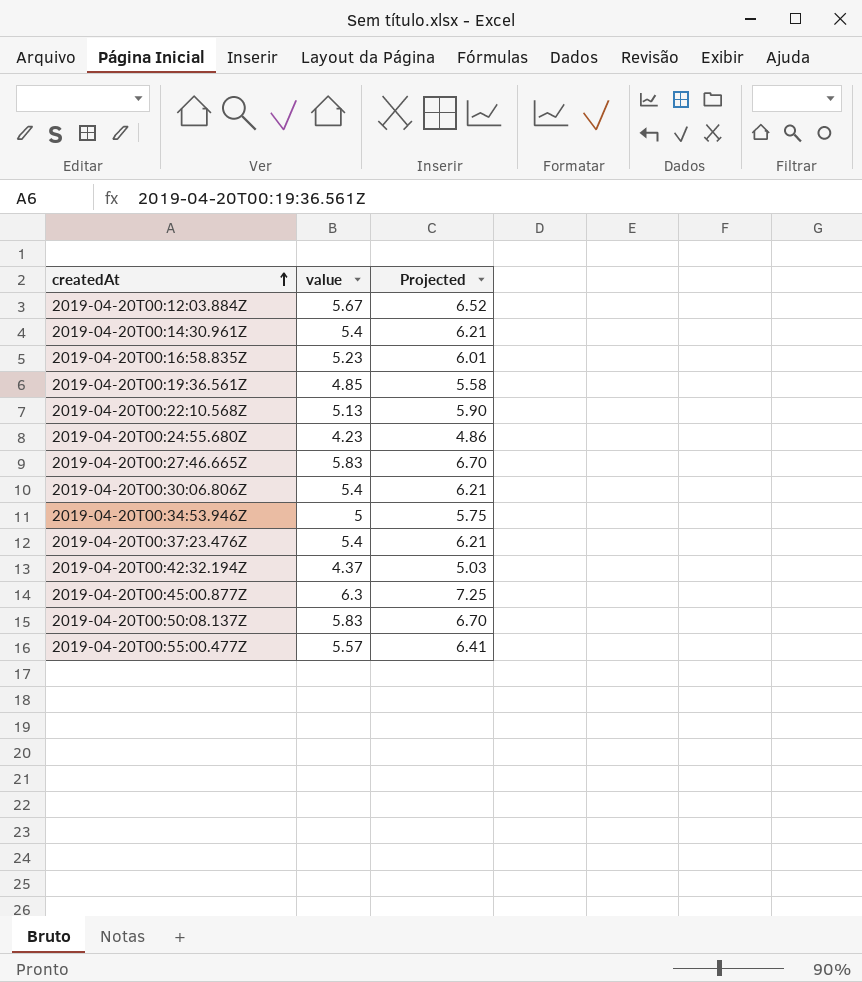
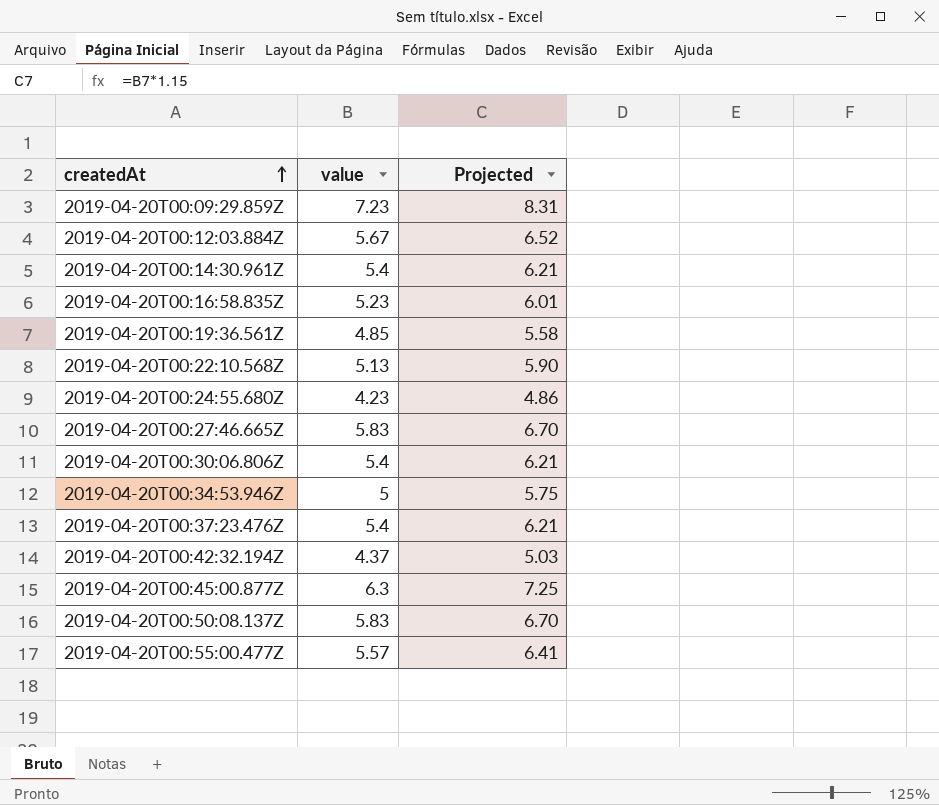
row 2019-04-20T00:09:29.859Z: none -> 7.23 | 8.31

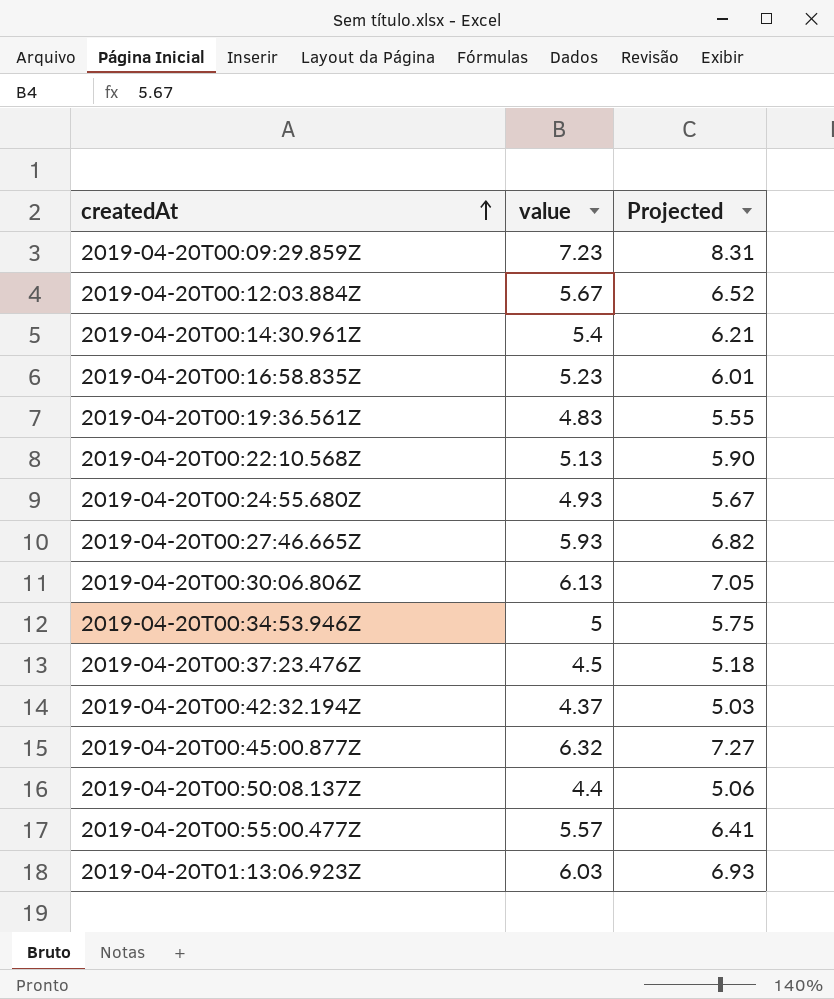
2019-04-20T00:19:36.561Z | value: 4.85 -> 4.83
2019-04-20T00:19:36.561Z | Projected: 5.58 -> 5.55
2019-04-20T00:24:55.680Z | value: 4.23 -> 4.93
2019-04-20T00:24:55.680Z | Projected: 4.86 -> 5.67
2019-04-20T00:27:46.665Z | value: 5.83 -> 5.93
2019-04-20T00:27:46.665Z | Projected: 6.70 -> 6.82
2019-04-20T00:30:06.806Z | value: 5.4 -> 6.13
2019-04-20T00:30:06.806Z | Projected: 6.21 -> 7.05
2019-04-20T00:37:23.476Z | value: 5.4 -> 4.5
2019-04-20T00:37:23.476Z | Projected: 6.21 -> 5.18
2019-04-20T00:45:00.877Z | value: 6.3 -> 6.32
2019-04-20T00:45:00.877Z | Projected: 7.25 -> 7.27
2019-04-20T00:50:08.137Z | value: 5.83 -> 4.4
2019-04-20T00:50:08.137Z | Projected: 6.70 -> 5.06
row 2019-04-20T01:13:06.923Z: none -> 6.03 | 6.93

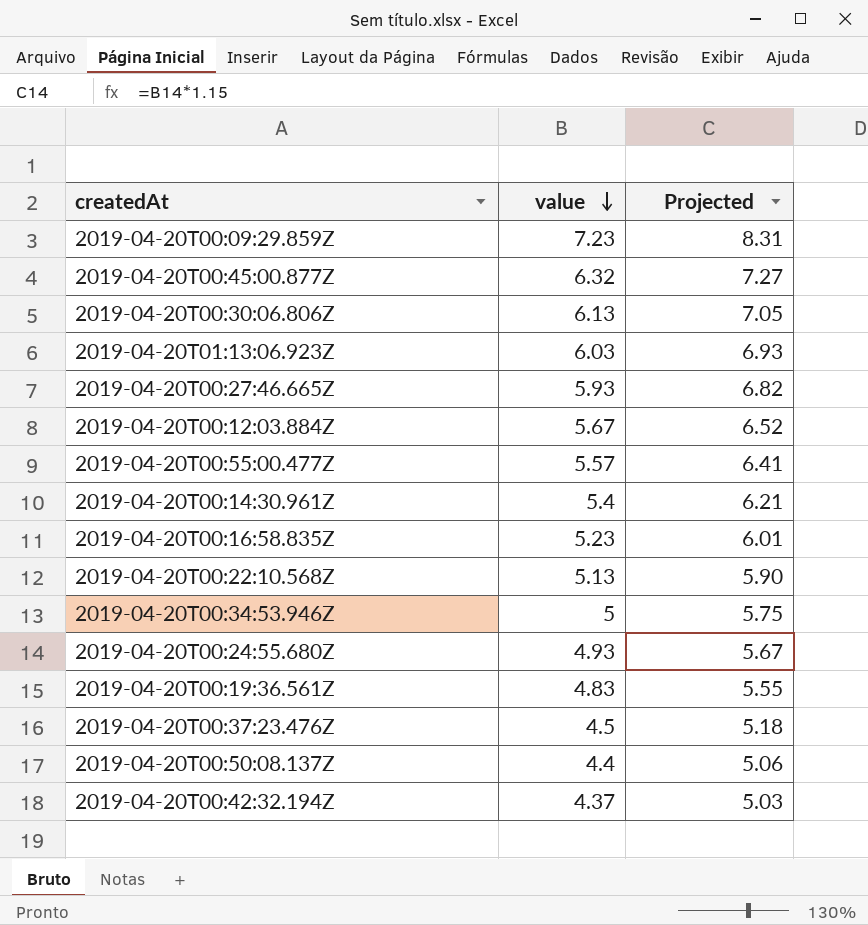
row order: createdAt ascending -> value descending

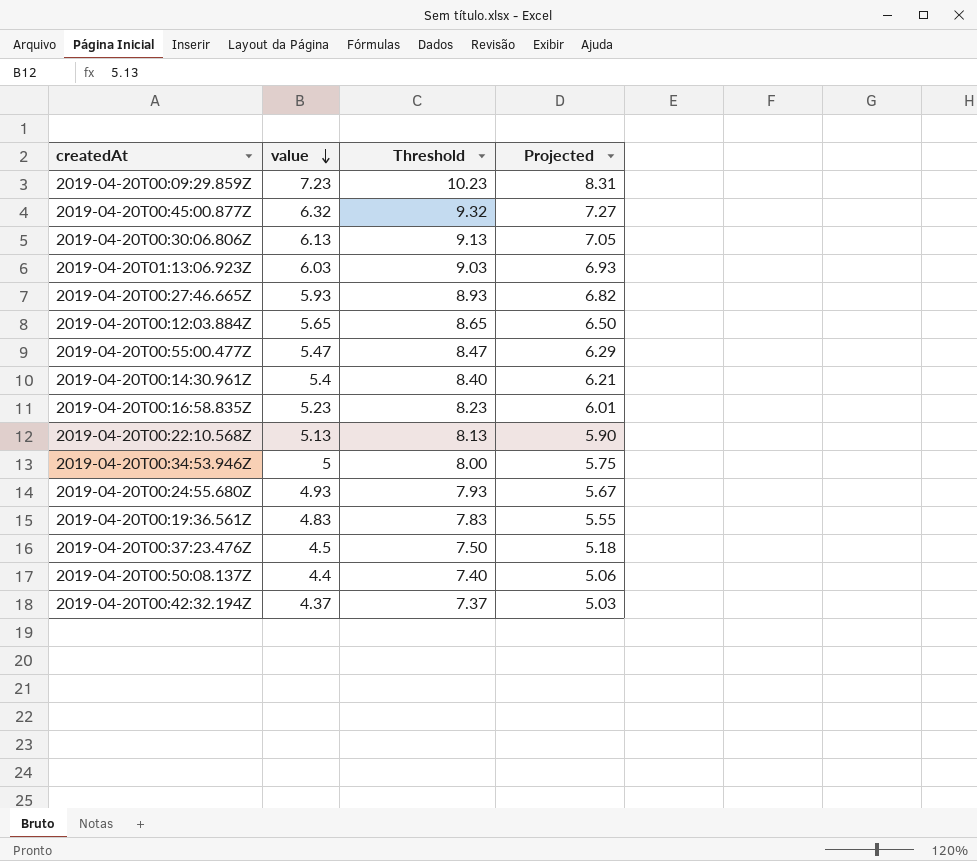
column Threshold | formula: none -> [value] + 3
2019-04-20T00:12:03.884Z | value: 5.67 -> 5.65
2019-04-20T00:12:03.884Z | Projected: 6.52 -> 6.50
2019-04-20T00:55:00.477Z | value: 5.57 -> 5.47
2019-04-20T00:55:00.477Z | Projected: 6.41 -> 6.29

